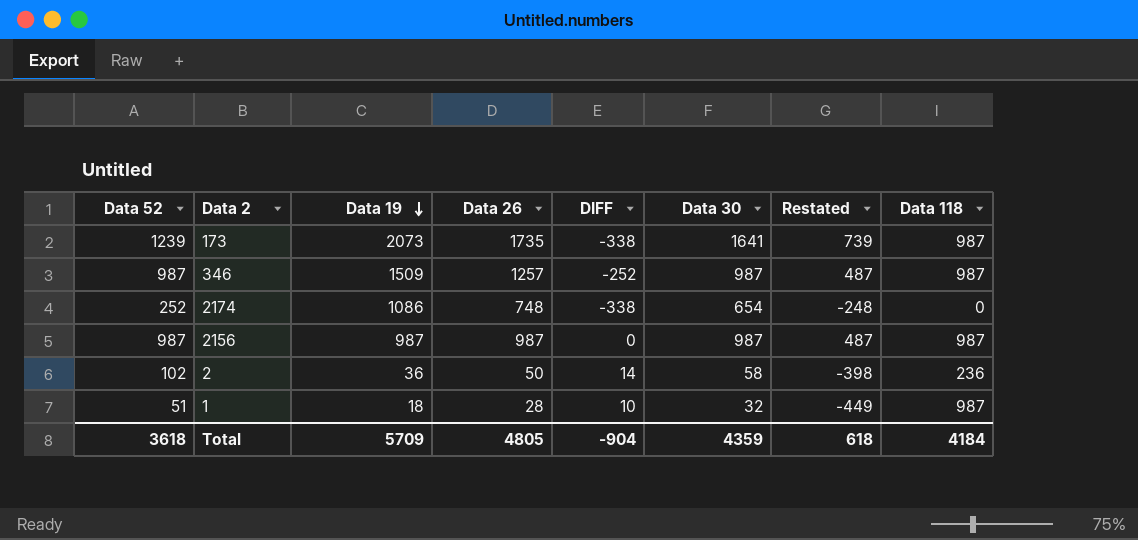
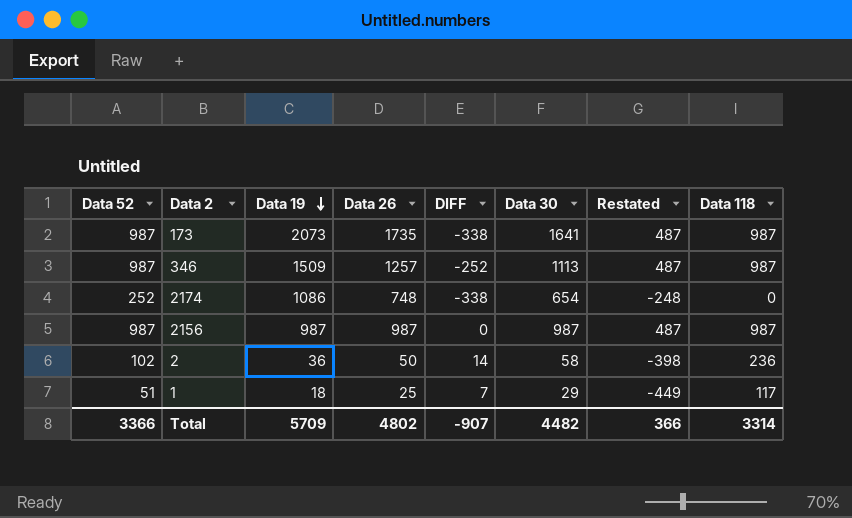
173 | Data 52: 1239 -> 987
173 | Restated: 739 -> 487
346 | Data 30: 987 -> 1113
1 | Data 26: 28 -> 25
1 | DIFF: 10 -> 7
1 | Data 30: 32 -> 29
1 | Data 118: 987 -> 117
Total | Data 52: 3618 -> 3366
Total | Data 26: 4805 -> 4802
Total | DIFF: -904 -> -907
Total | Data 30: 4359 -> 4482
Total | Restated: 618 -> 366
Total | Data 118: 4184 -> 3314

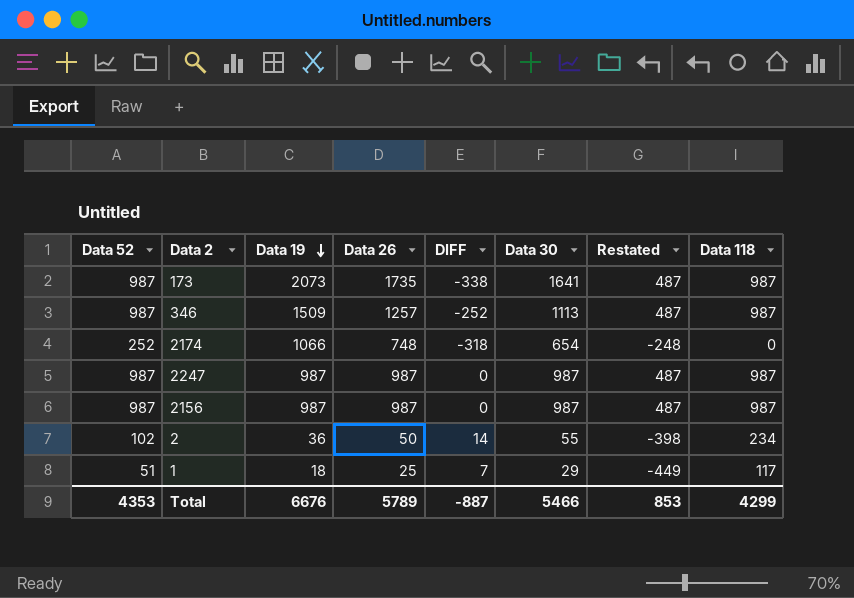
2174 | Data 19: 1086 -> 1066
2174 | DIFF: -338 -> -318
row 2247: none -> 987 | 987 | 987 | 0 | 987 | 487 | 987
2 | Data 30: 58 -> 55
2 | Data 118: 236 -> 234
Total | Data 52: 3366 -> 4353
Total | Data 19: 5709 -> 6676
Total | Data 26: 4802 -> 5789
Total | DIFF: -907 -> -887
Total | Data 30: 4482 -> 5466
Total | Restated: 366 -> 853
Total | Data 118: 3314 -> 4299

